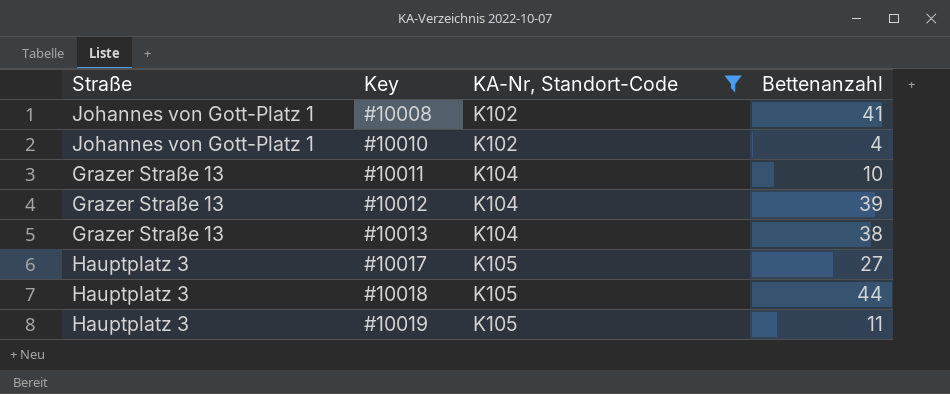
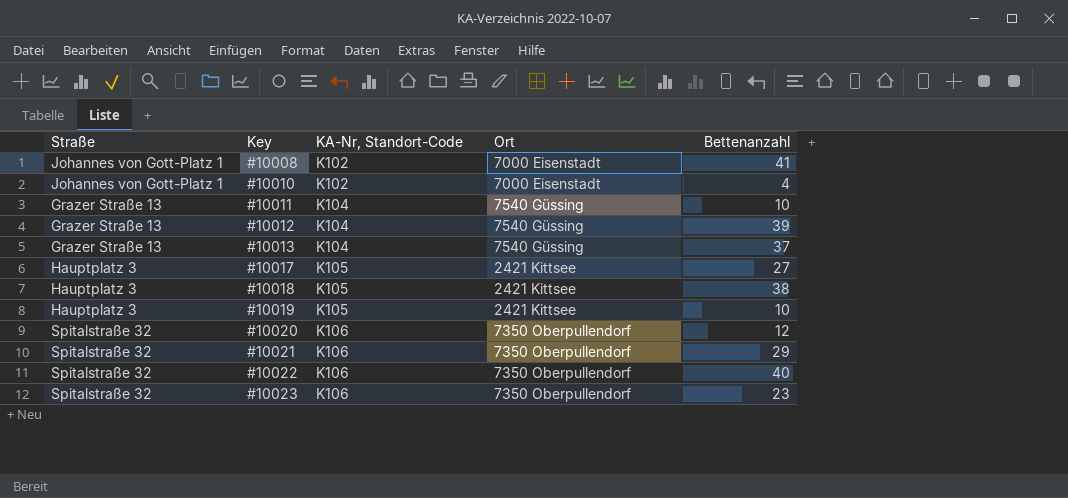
filter: KA-Nr, Standort-Code != K106 -> none
column Ort | position: none -> 4
#10013 | Bettenanzahl: 38 -> 37
#10018 | Bettenanzahl: 44 -> 38
#10019 | Bettenanzahl: 11 -> 10

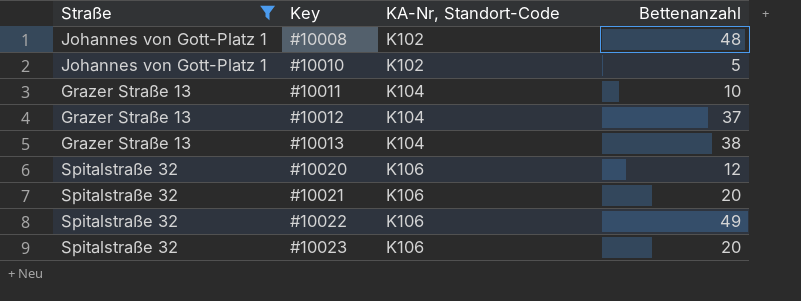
filter: none -> Straße != Hauptplatz 3
column Ort | position: 4 -> none
#10008 | Bettenanzahl: 41 -> 48
#10010 | Bettenanzahl: 4 -> 5
#10012 | Bettenanzahl: 39 -> 37
#10013 | Bettenanzahl: 37 -> 38
#10021 | Bettenanzahl: 29 -> 20
#10022 | Bettenanzahl: 40 -> 49
#10023 | Bettenanzahl: 23 -> 20

